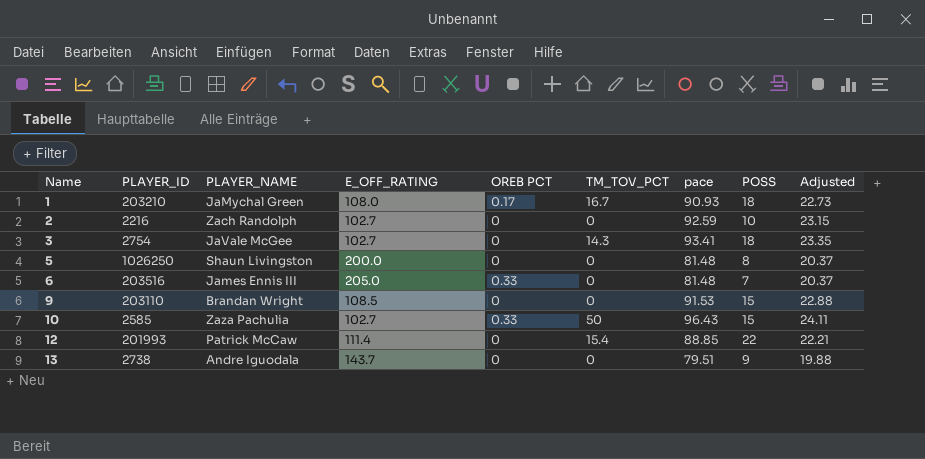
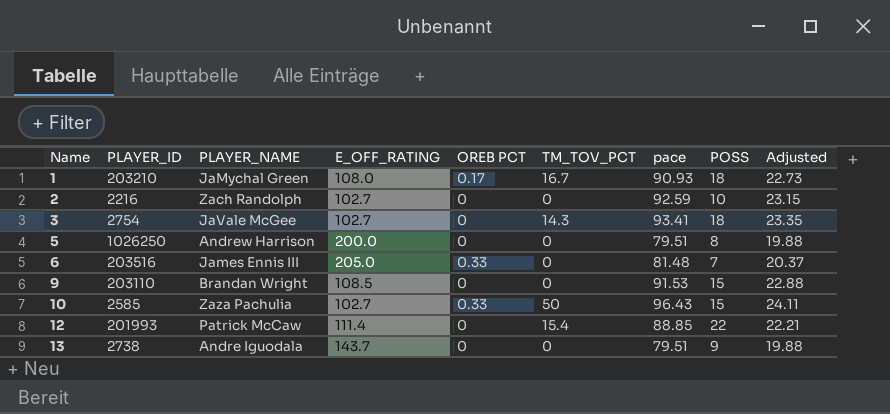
5 | PLAYER_NAME: Shaun Livingston -> Andrew Harrison
5 | pace: 81.48 -> 79.51
5 | Adjusted: 20.37 -> 19.88

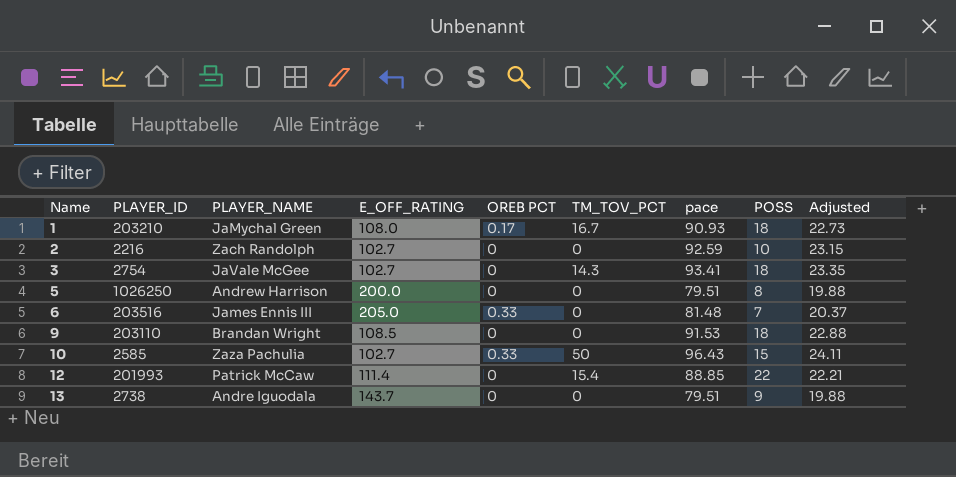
9 | POSS: 15 -> 18

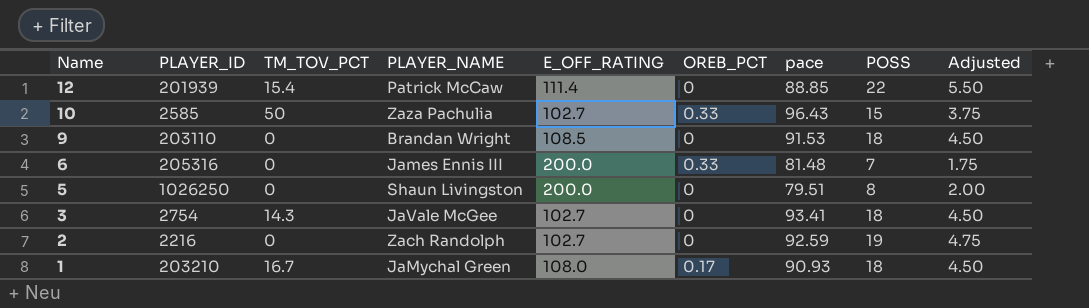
row order: Name ascending -> Name descending
column TM_TOV_PCT | position: 6 -> 3
column name: OREB PCT -> OREB_PCT
column Adjusted | formula: [pace] * 0.25 -> [POSS] * 0.25
row 13: 2738 | Andre Iguodala | 143.7 | 0 | 0 | 79.51 | 9 | 19.88 -> none
12 | PLAYER_ID: 201993 -> 201939
6 | PLAYER_ID: 203516 -> 205316
6 | E_OFF_RATING: 205.0 -> 200.0
5 | PLAYER_NAME: Andrew Harrison -> Shaun Livingston
2 | POSS: 10 -> 19

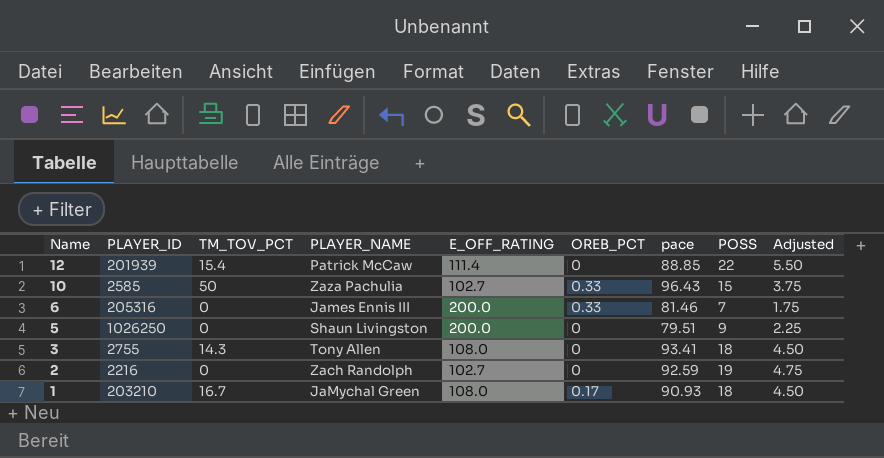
row 9: 203110 | 0 | Brandan Wright | 108.5 | 0 | 91.53 | 18 | 4.50 -> none
6 | pace: 81.48 -> 81.46
5 | POSS: 8 -> 9
5 | Adjusted: 2.00 -> 2.25
3 | PLAYER_ID: 2754 -> 2755
3 | PLAYER_NAME: JaVale McGee -> Tony Allen
3 | E_OFF_RATING: 102.7 -> 108.0

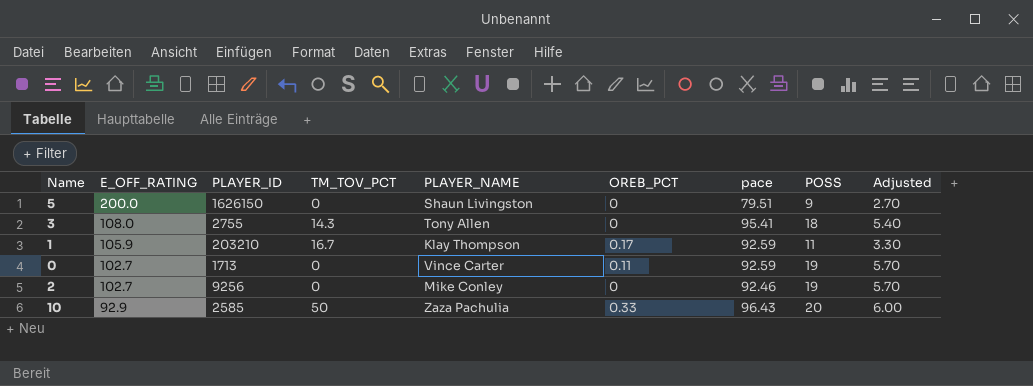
row order: Name descending -> E_OFF_RATING descending
column E_OFF_RATING | position: 5 -> 2
column Adjusted | formula: [POSS] * 0.25 -> [POSS] * 0.3
row 12: 201939 | 15.4 | Patrick McCaw | 111.4 | 0 | 88.85 | 22 | 5.50 -> none
row 6: 205316 | 0 | James Ennis III | 200.0 | 0.33 | 81.46 | 7 | 1.75 -> none
5 | PLAYER_ID: 1026250 -> 1626150
3 | pace: 93.41 -> 95.41
1 | E_OFF_RATING: 108.0 -> 105.9
1 | PLAYER_NAME: JaMychal Green -> Klay Thompson
1 | pace: 90.93 -> 92.59
1 | POSS: 18 -> 11
row 0: none -> 102.7 | 1713 | 0 | Vince Carter | 0.11 | 92.59 | 19 | 5.70
2 | PLAYER_ID: 2216 -> 9256
2 | PLAYER_NAME: Zach Randolph -> Mike Conley
2 | pace: 92.59 -> 92.46
10 | E_OFF_RATING: 102.7 -> 92.9
10 | POSS: 15 -> 20

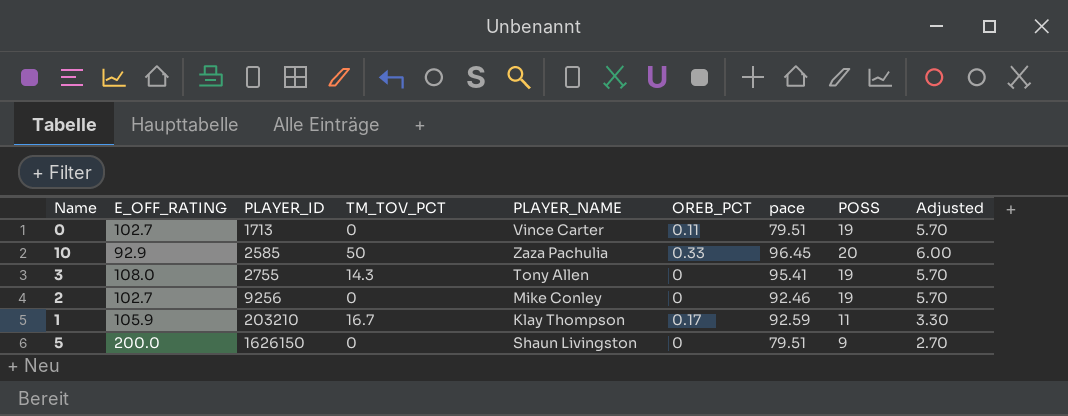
row order: E_OFF_RATING descending -> PLAYER_ID ascending
0 | pace: 92.59 -> 79.51
10 | pace: 96.43 -> 96.45
3 | POSS: 18 -> 19
3 | Adjusted: 5.40 -> 5.70

